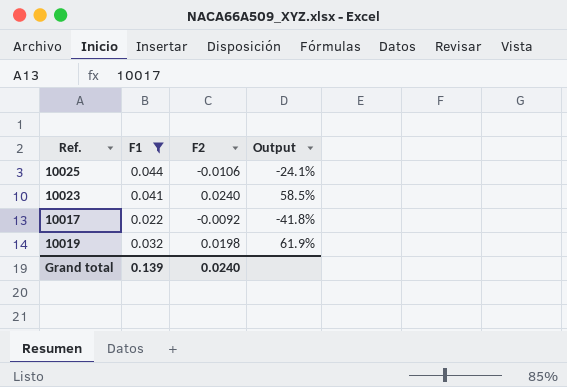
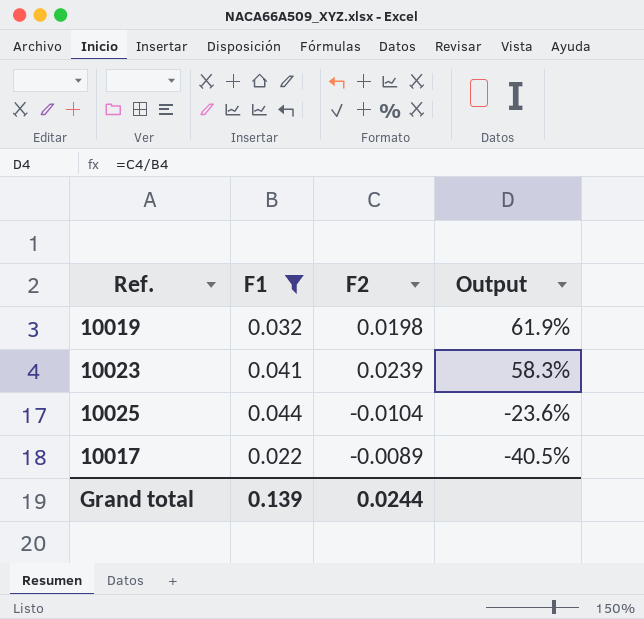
row order: none -> Output descending
10023 | F2: 0.0240 -> 0.0239
10023 | Output: 58.5% -> 58.3%
10025 | F2: -0.0106 -> -0.0104
10025 | Output: -24.1% -> -23.6%
10017 | F2: -0.0092 -> -0.0089
10017 | Output: -41.8% -> -40.5%
Grand total | F2: 0.0240 -> 0.0244

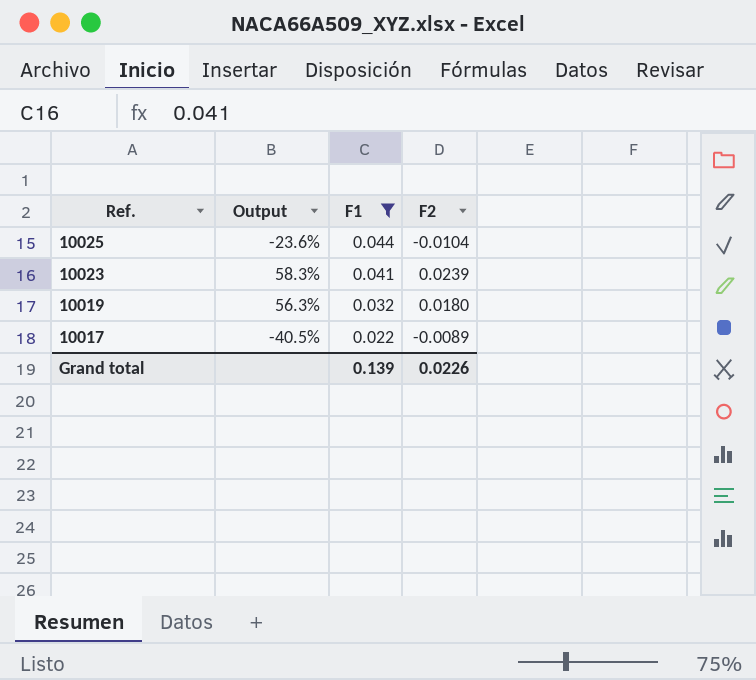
row order: Output descending -> Ref. descending
column Output | position: 4 -> 2
10019 | Output: 61.9% -> 56.3%
10019 | F2: 0.0198 -> 0.0180
Grand total | F2: 0.0244 -> 0.0226

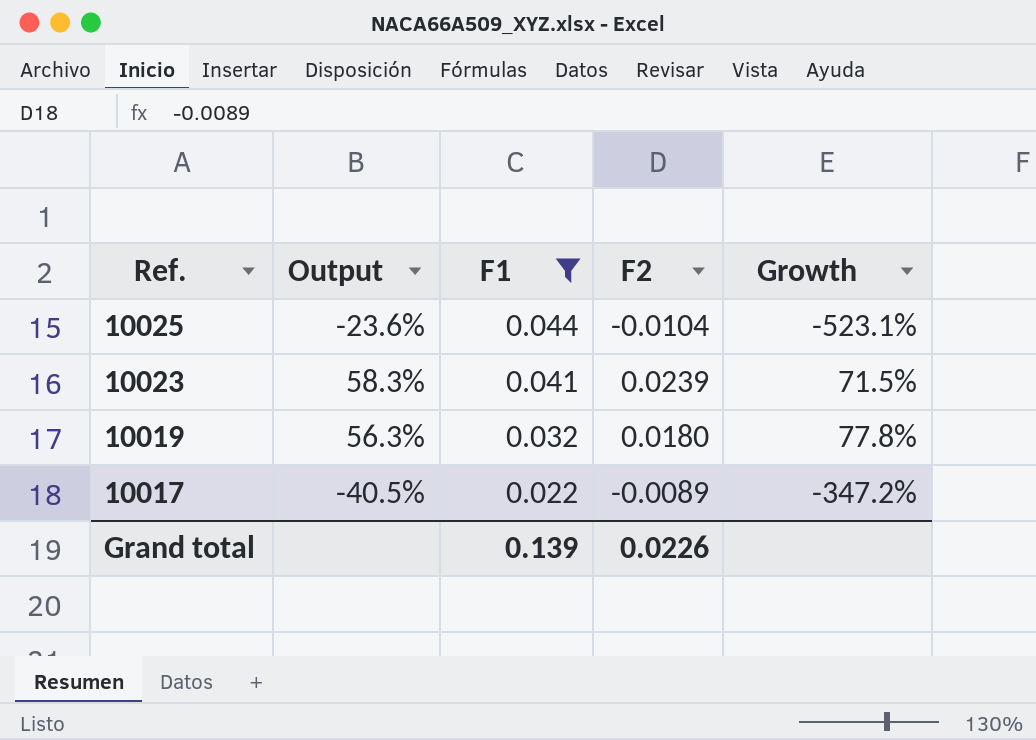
column Growth | formula: none -> ([F1] - [F2]) / [F2]

